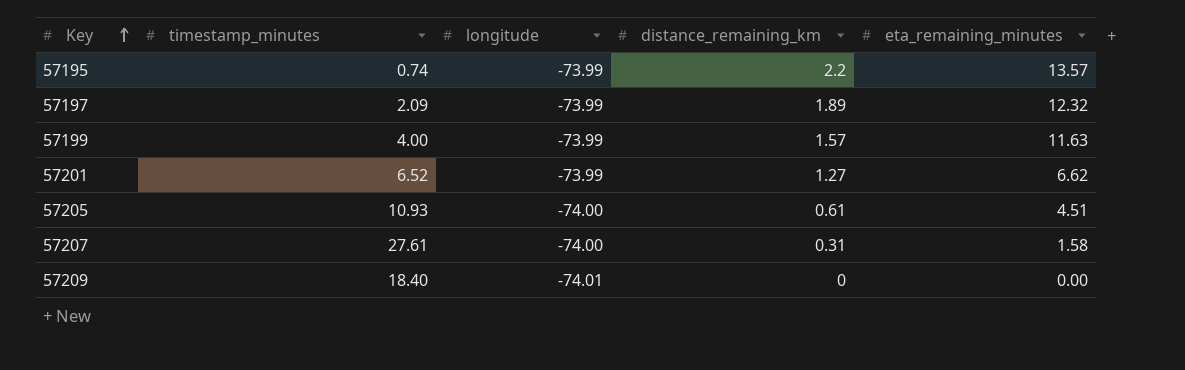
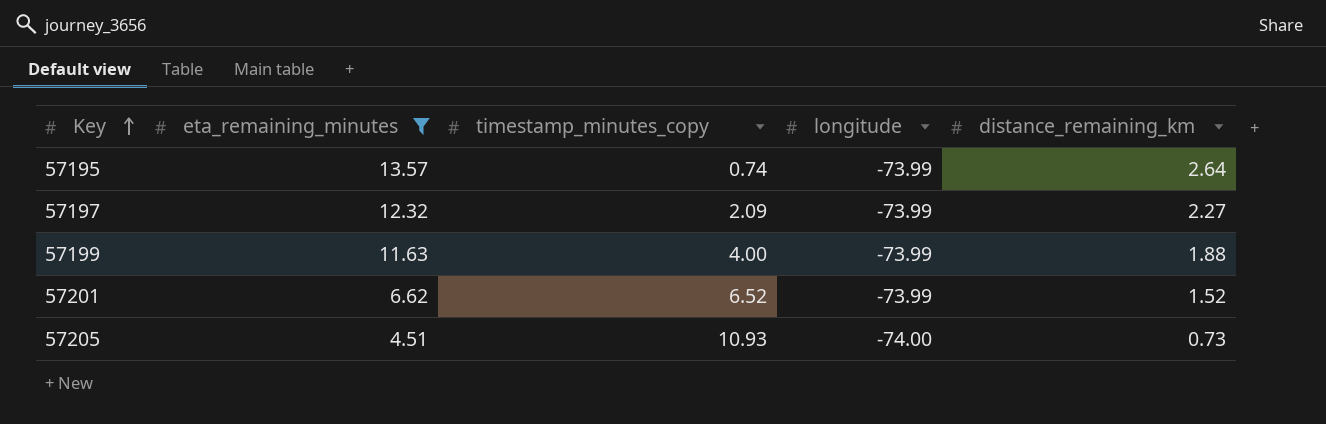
filter: none -> eta_remaining_minutes >= 4.51
column eta_remaining_minutes | position: 5 -> 2
column name: timestamp_minutes -> timestamp_minutes_copy
57195 | distance_remaining_km: 2.2 -> 2.64
57197 | distance_remaining_km: 1.89 -> 2.27
57199 | distance_remaining_km: 1.57 -> 1.88
57201 | distance_remaining_km: 1.27 -> 1.52
57205 | distance_remaining_km: 0.61 -> 0.73

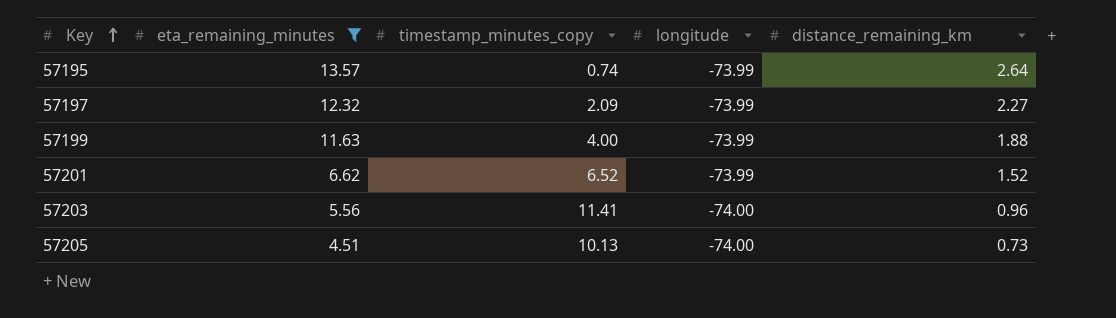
row 57203: none -> 5.56 | 11.41 | -74.00 | 0.96
57205 | timestamp_minutes_copy: 10.93 -> 10.13

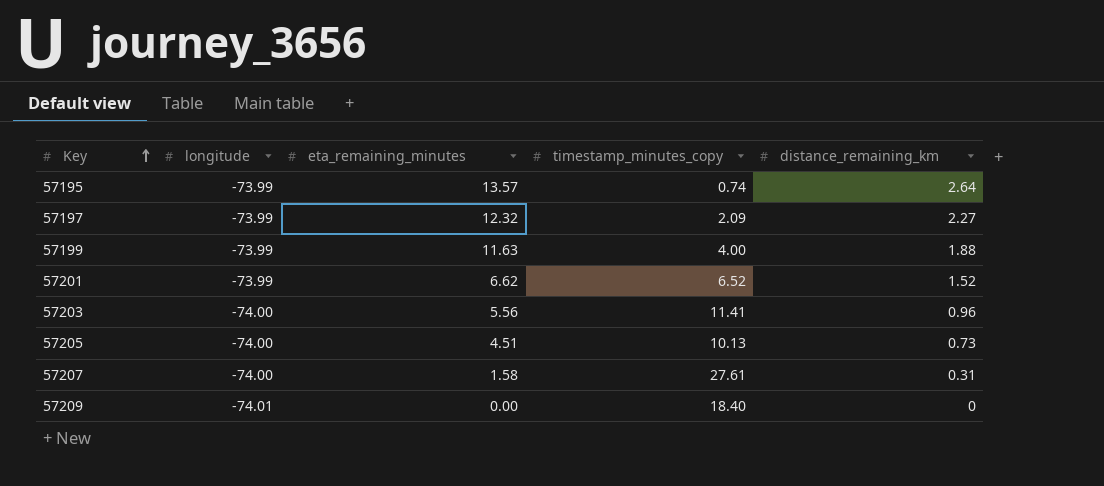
filter: eta_remaining_minutes >= 4.51 -> none
column longitude | position: 4 -> 2

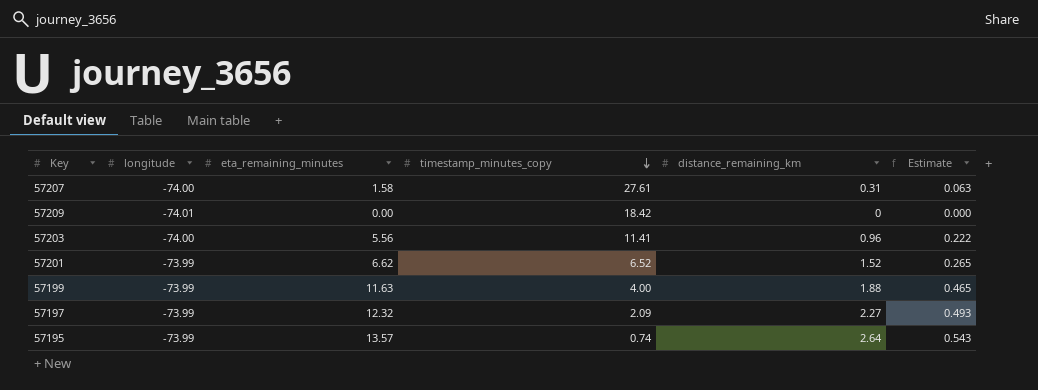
row order: Key ascending -> timestamp_minutes_copy descending
column Estimate | formula: none -> [eta_remaining_minutes] * 0.04
row 57205: -74.00 | 4.51 | 10.13 | 0.73 -> none
57209 | timestamp_minutes_copy: 18.40 -> 18.42

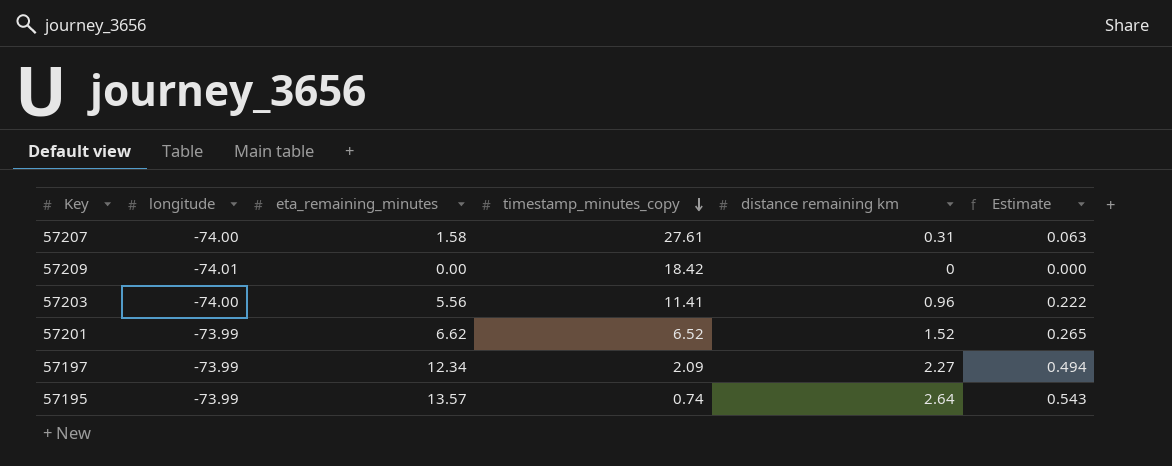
column name: distance_remaining_km -> distance remaining km
row 57199: -73.99 | 11.63 | 4.00 | 1.88 | 0.465 -> none
57197 | eta_remaining_minutes: 12.32 -> 12.34
57197 | Estimate: 0.493 -> 0.494

